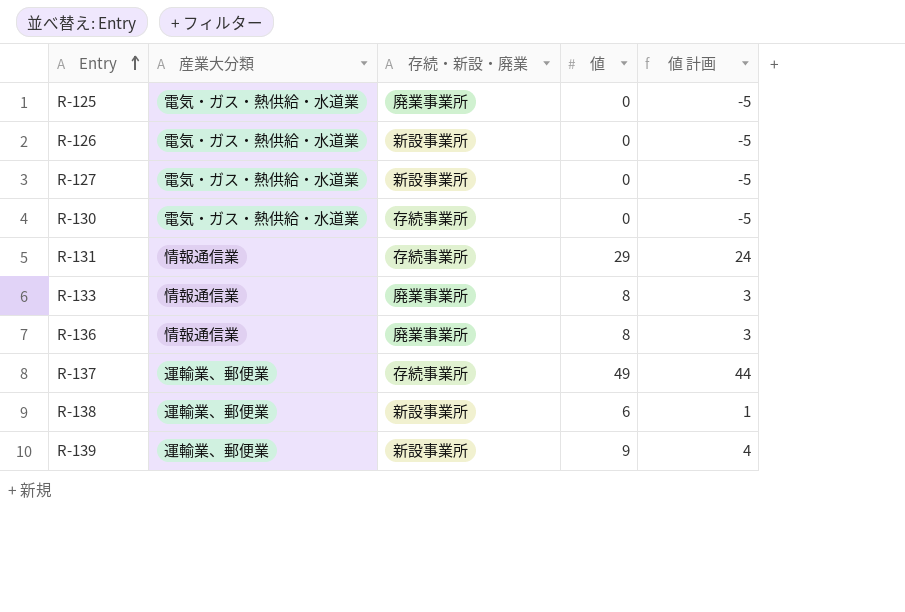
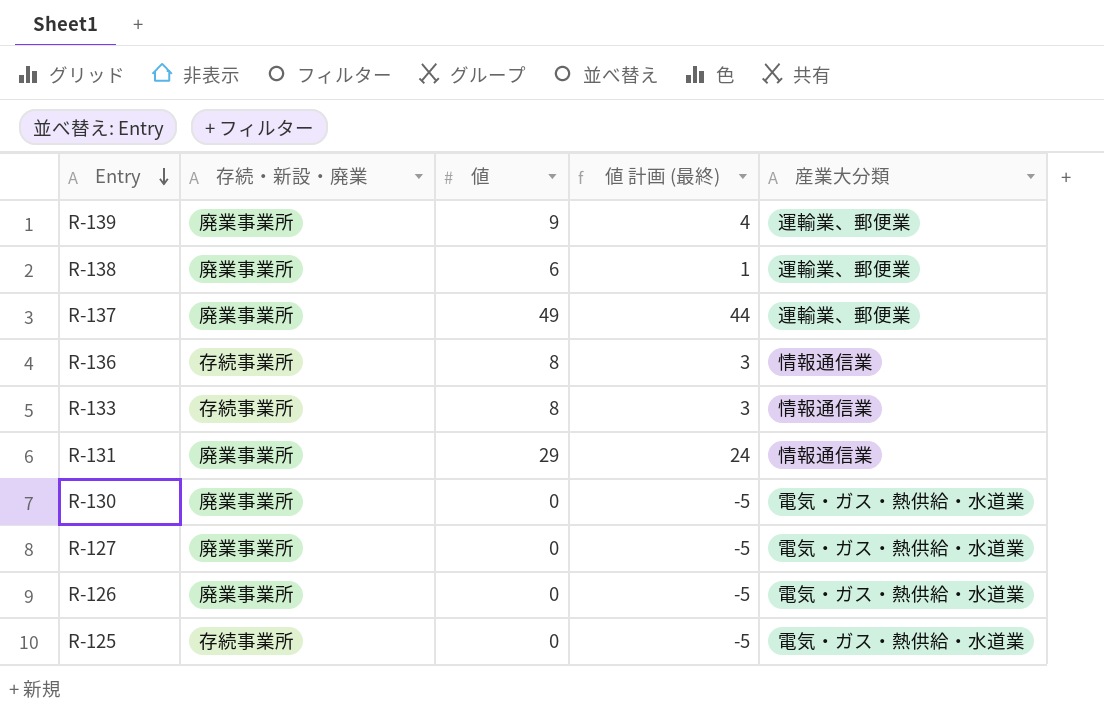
row order: Entry ascending -> Entry descending
column name: 値 計画 -> 値 計画 (最終)
column 産業大分類 | position: 2 -> 5
R-139 | 存続・新設・廃業: 新設事業所 -> 廃業事業所
R-138 | 存続・新設・廃業: 新設事業所 -> 廃業事業所
R-137 | 存続・新設・廃業: 存続事業所 -> 廃業事業所
R-136 | 存続・新設・廃業: 廃業事業所 -> 存続事業所
R-133 | 存続・新設・廃業: 廃業事業所 -> 存続事業所
R-131 | 存続・新設・廃業: 存続事業所 -> 廃業事業所
R-130 | 存続・新設・廃業: 存続事業所 -> 廃業事業所
R-127 | 存続・新設・廃業: 新設事業所 -> 廃業事業所
R-126 | 存続・新設・廃業: 新設事業所 -> 廃業事業所
R-125 | 存続・新設・廃業: 廃業事業所 -> 存続事業所

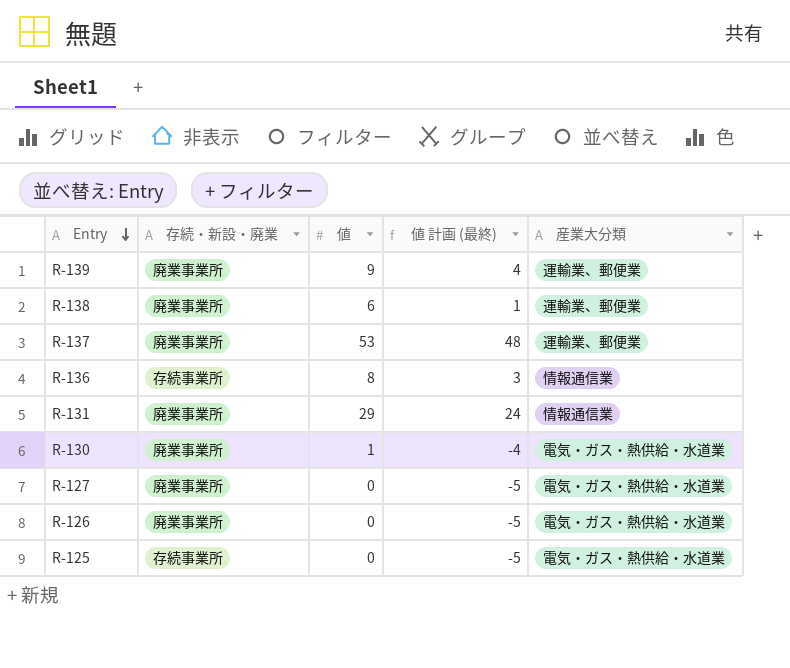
row R-133: 存続事業所 | 8 | 3 | 情報通信業 -> none
R-137 | 値: 49 -> 53
R-137 | 値 計画 (最終): 44 -> 48
R-130 | 値: 0 -> 1
R-130 | 値 計画 (最終): -5 -> -4

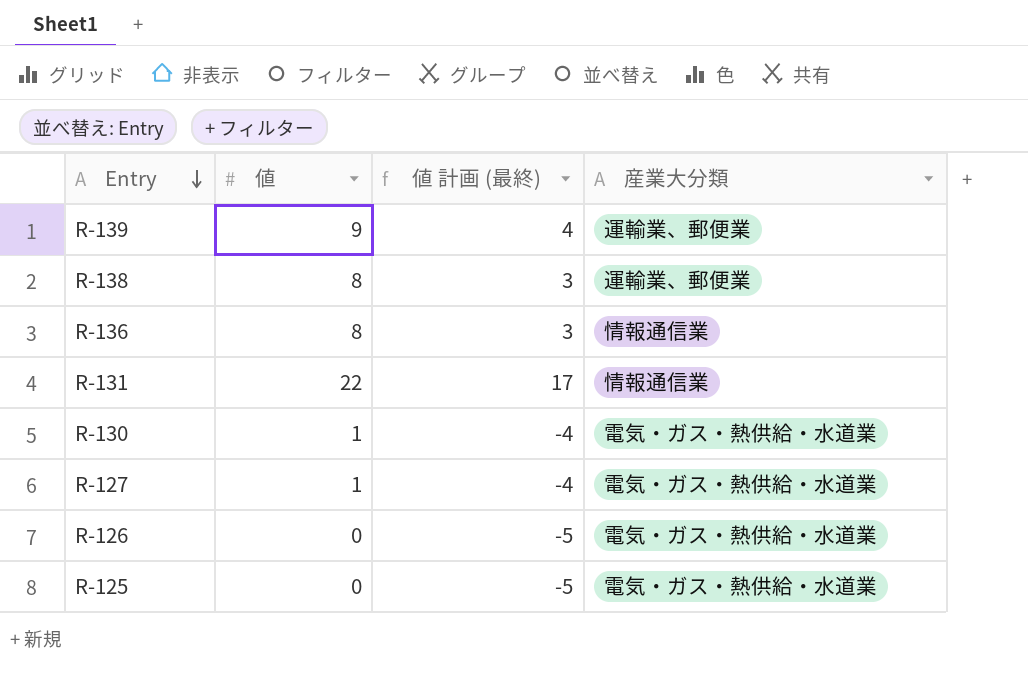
column 存続・新設・廃業 | position: 2 -> none
row R-137: 廃業事業所 | 53 | 48 | 運輸業、郵便業 -> none
R-138 | 値: 6 -> 8
R-138 | 値 計画 (最終): 1 -> 3
R-131 | 値: 29 -> 22
R-131 | 値 計画 (最終): 24 -> 17
R-127 | 値: 0 -> 1
R-127 | 値 計画 (最終): -5 -> -4

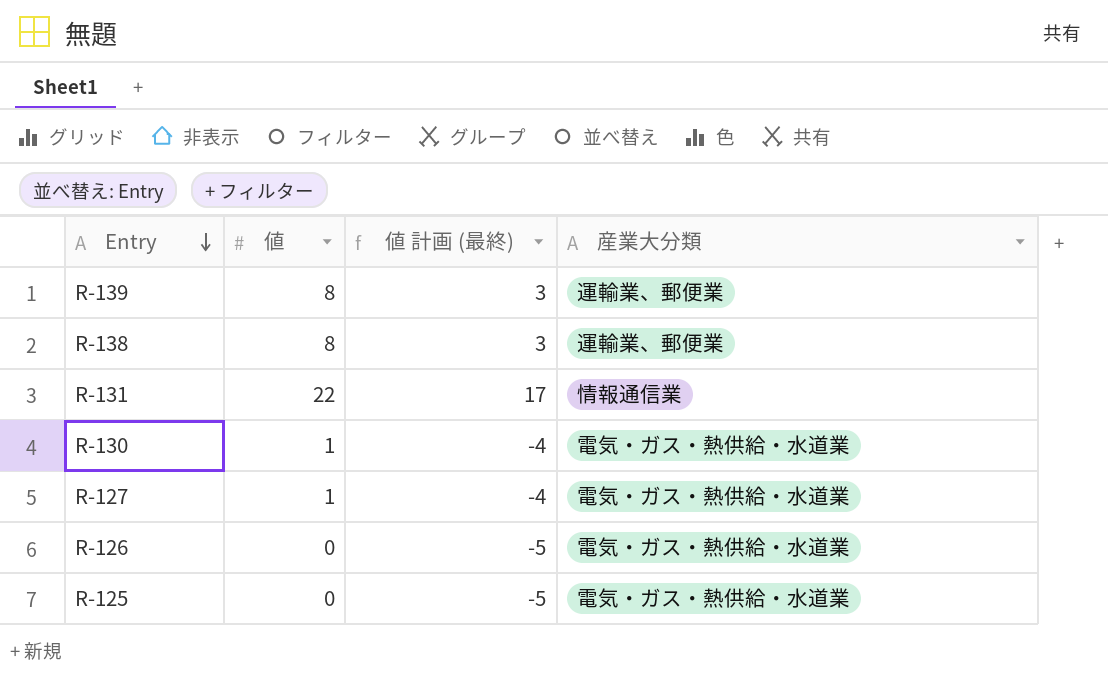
row R-136: 8 | 3 | 情報通信業 -> none
R-139 | 値: 9 -> 8
R-139 | 値 計画 (最終): 4 -> 3

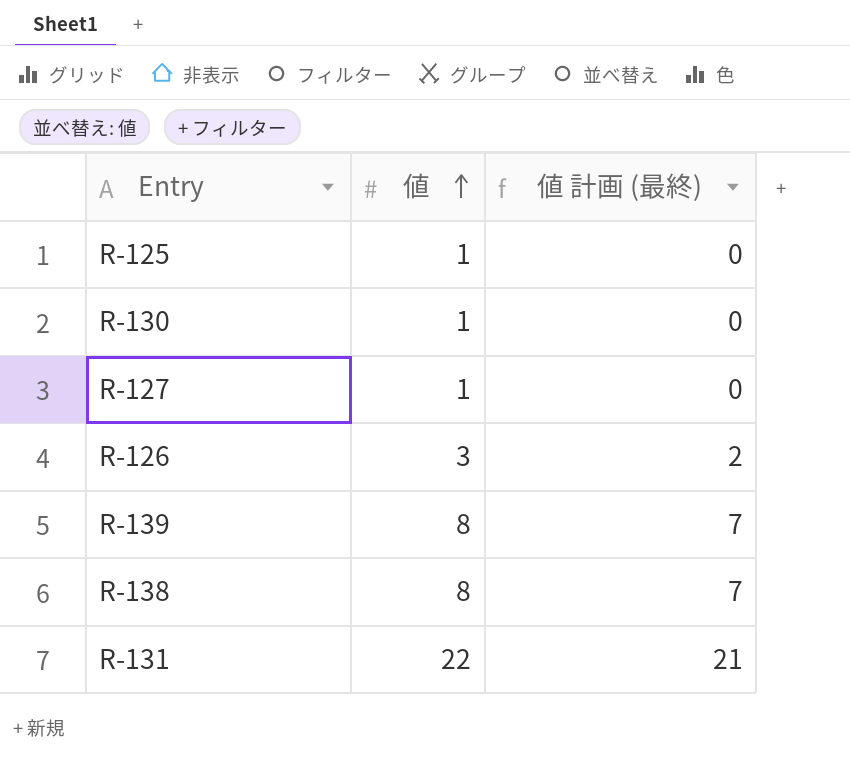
row order: Entry descending -> 値 ascending
column 産業大分類 | position: 4 -> none
column 値 計画 (最終) | formula: [値] - 5 -> [値] - 1
R-125 | 値: 0 -> 1
R-126 | 値: 0 -> 3

